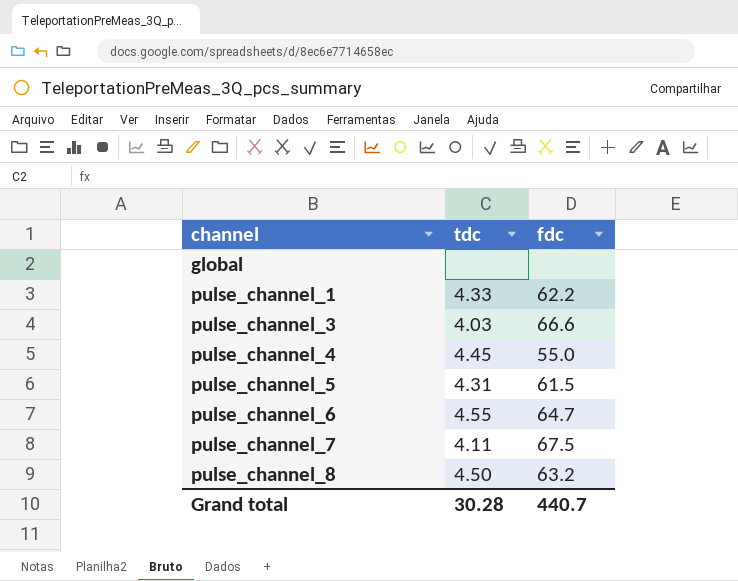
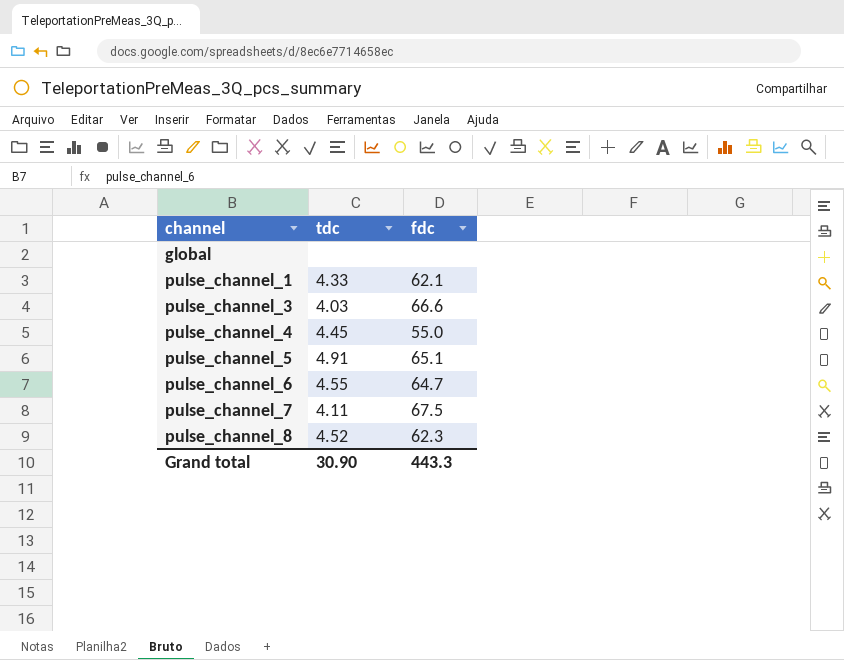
pulse_channel_1 | fdc: 62.2 -> 62.1
pulse_channel_5 | tdc: 4.31 -> 4.91
pulse_channel_5 | fdc: 61.5 -> 65.1
pulse_channel_8 | tdc: 4.50 -> 4.52
pulse_channel_8 | fdc: 63.2 -> 62.3
Grand total | tdc: 30.28 -> 30.90
Grand total | fdc: 440.7 -> 443.3

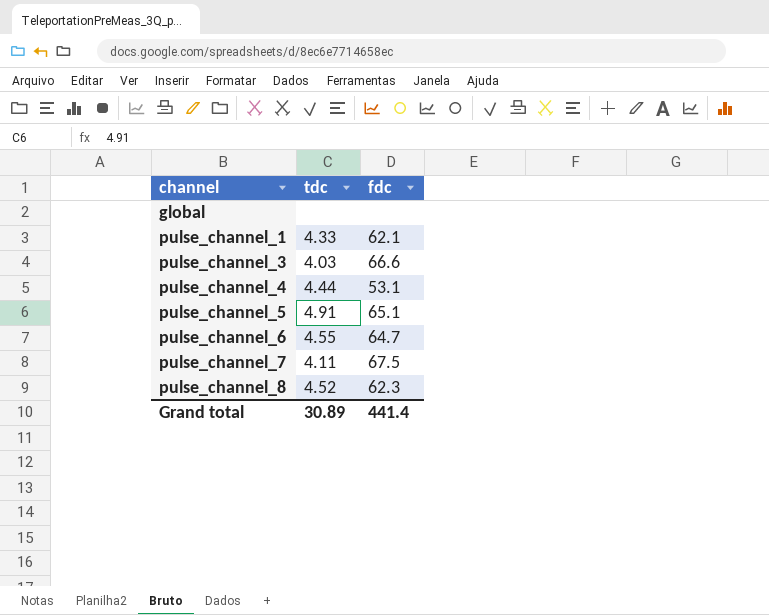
pulse_channel_4 | tdc: 4.45 -> 4.44
pulse_channel_4 | fdc: 55.0 -> 53.1
Grand total | tdc: 30.90 -> 30.89
Grand total | fdc: 443.3 -> 441.4

